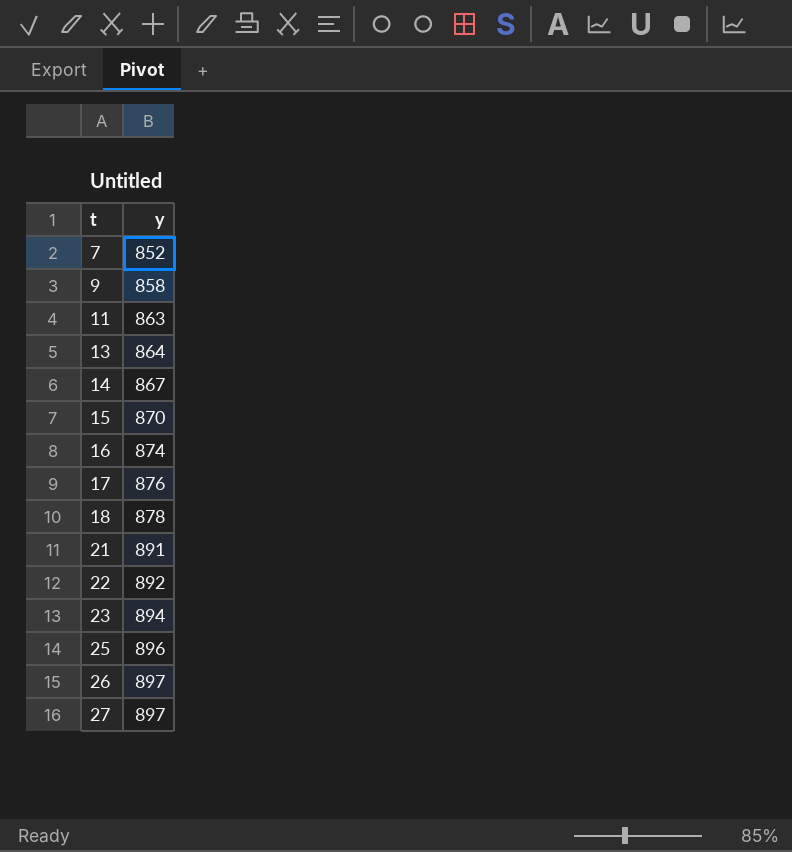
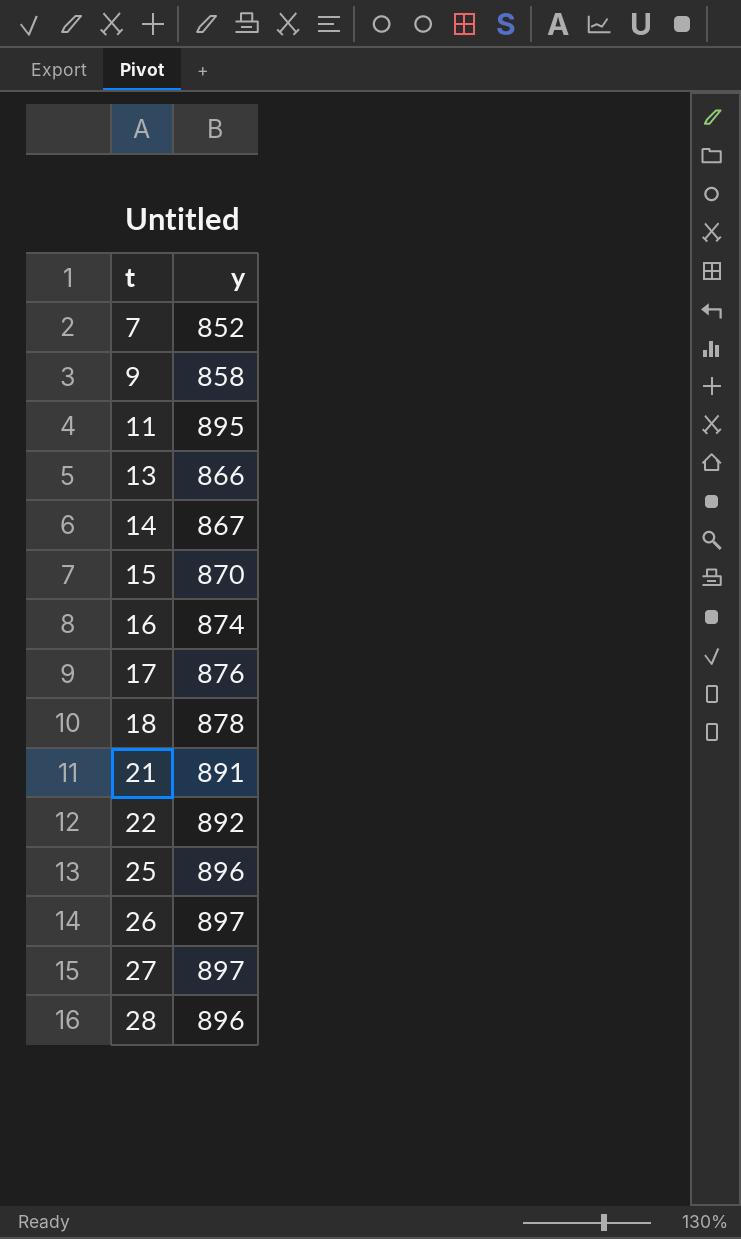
row 23: 894 -> none
11 | y: 863 -> 895
13 | y: 864 -> 866
row 28: none -> 896

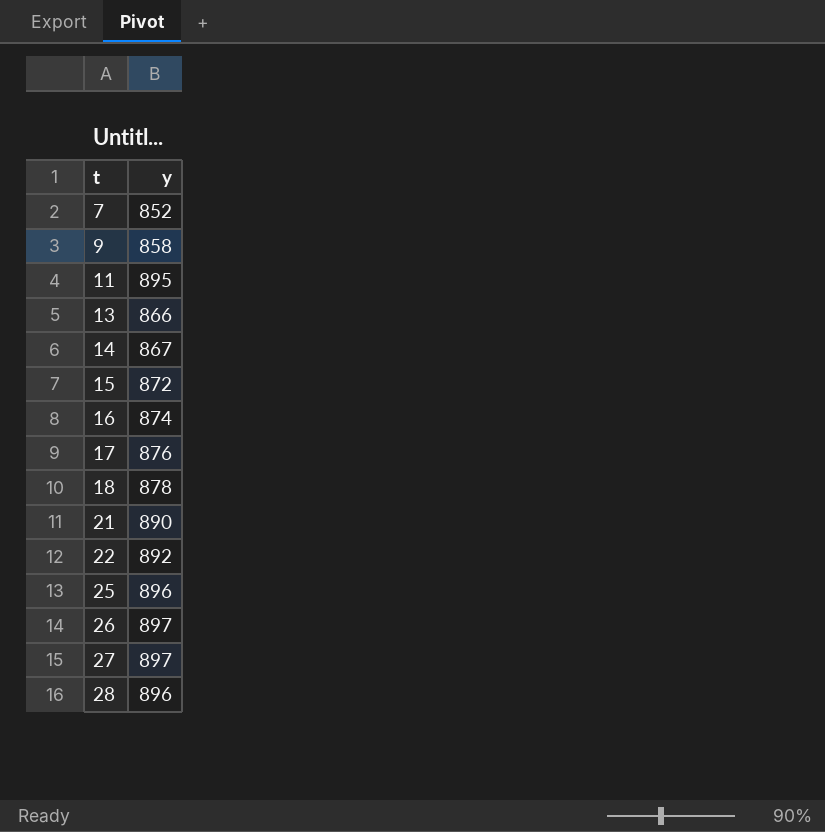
15 | y: 870 -> 872
21 | y: 891 -> 890

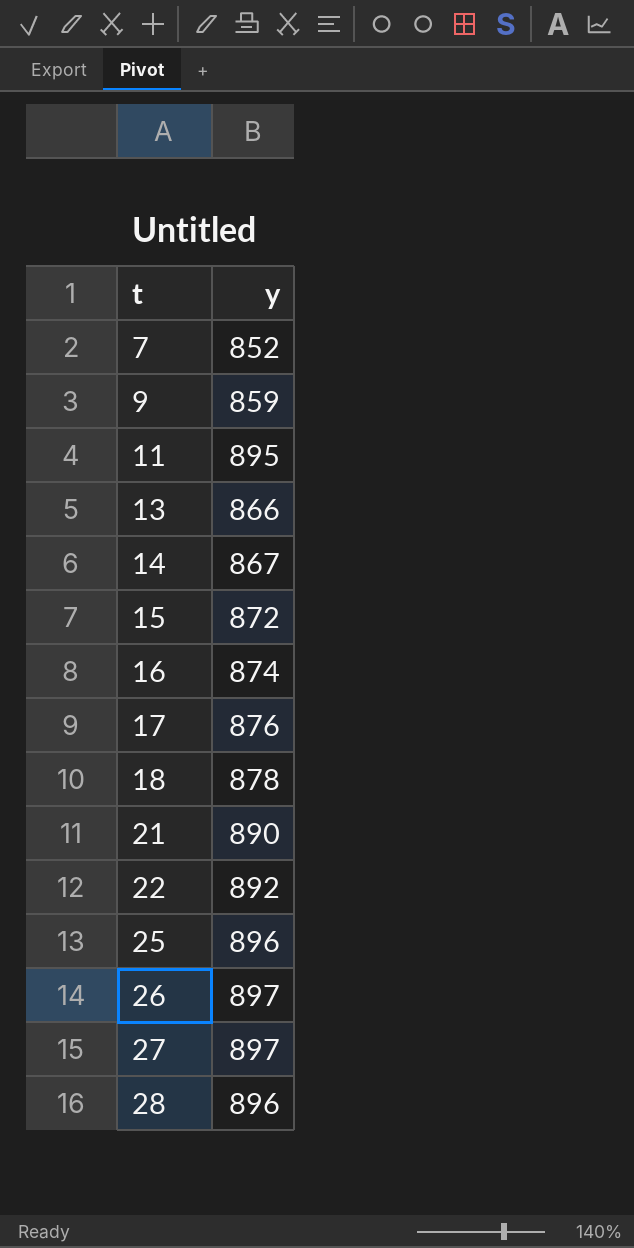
9 | y: 858 -> 859

